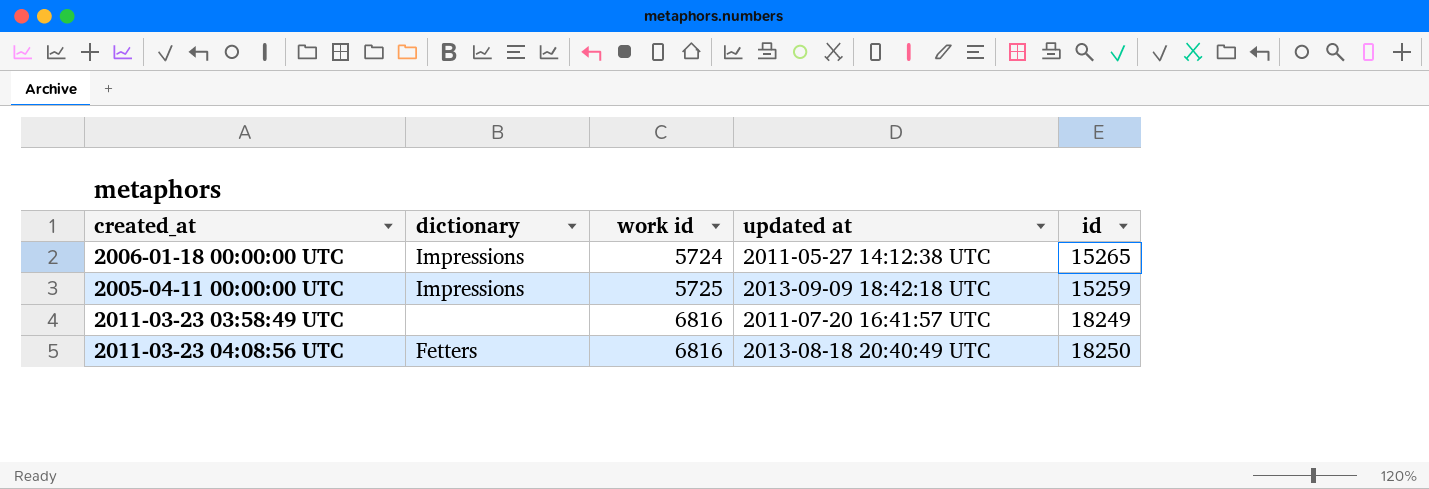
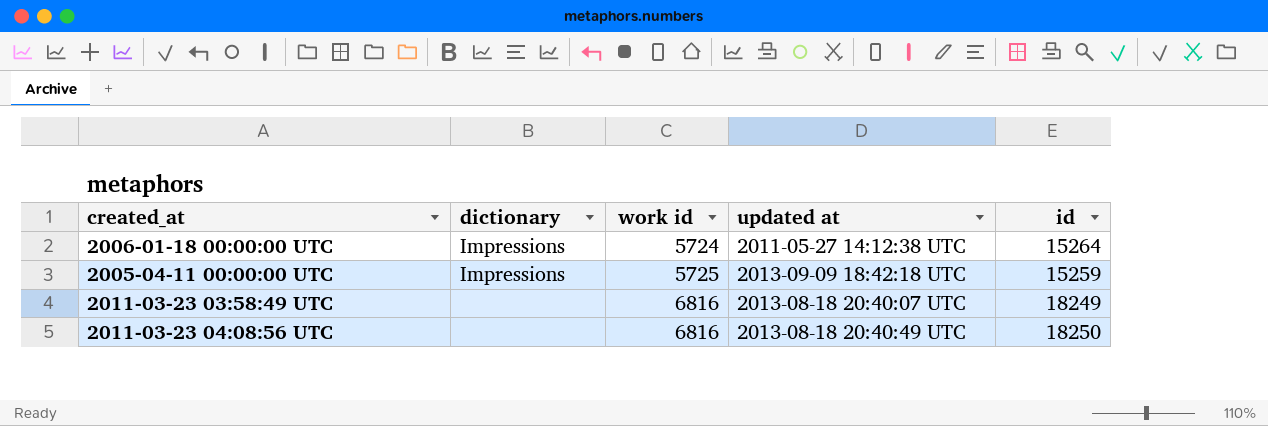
2006-01-18 00:00:00 UTC | id: 15265 -> 15264
2011-03-23 03:58:49 UTC | updated at: 2011-07-20 16:41:57 UTC -> 2013-08-18 20:40:07 UTC
2011-03-23 04:08:56 UTC | dictionary: Fetters -> none

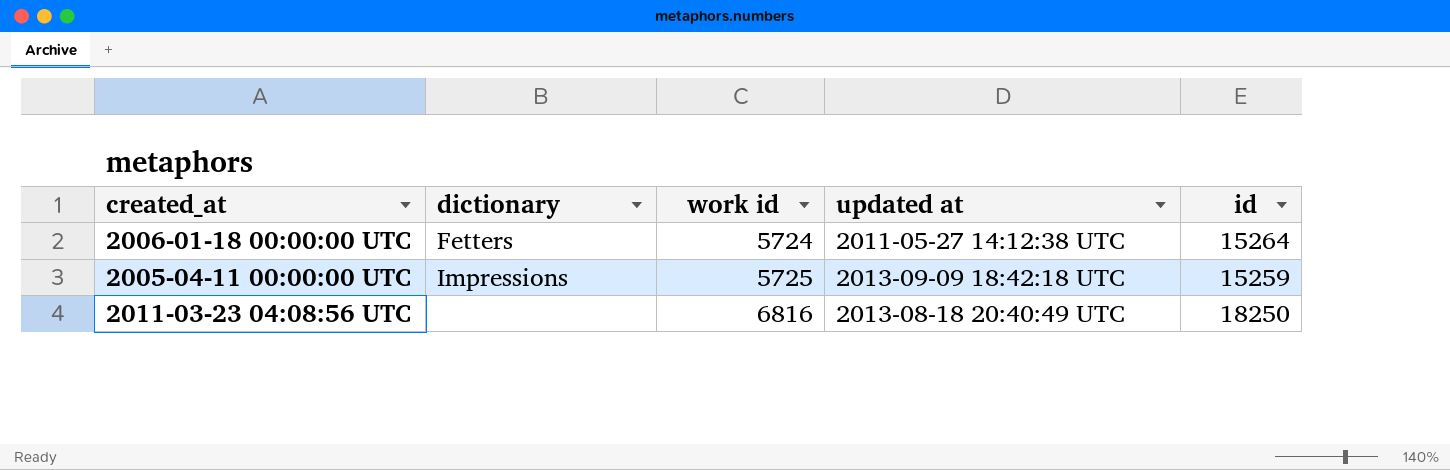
row 2011-03-23 03:58:49 UTC: none | 6816 | 2013-08-18 20:40:07 UTC | 18249 -> none
2006-01-18 00:00:00 UTC | dictionary: Impressions -> Fetters

